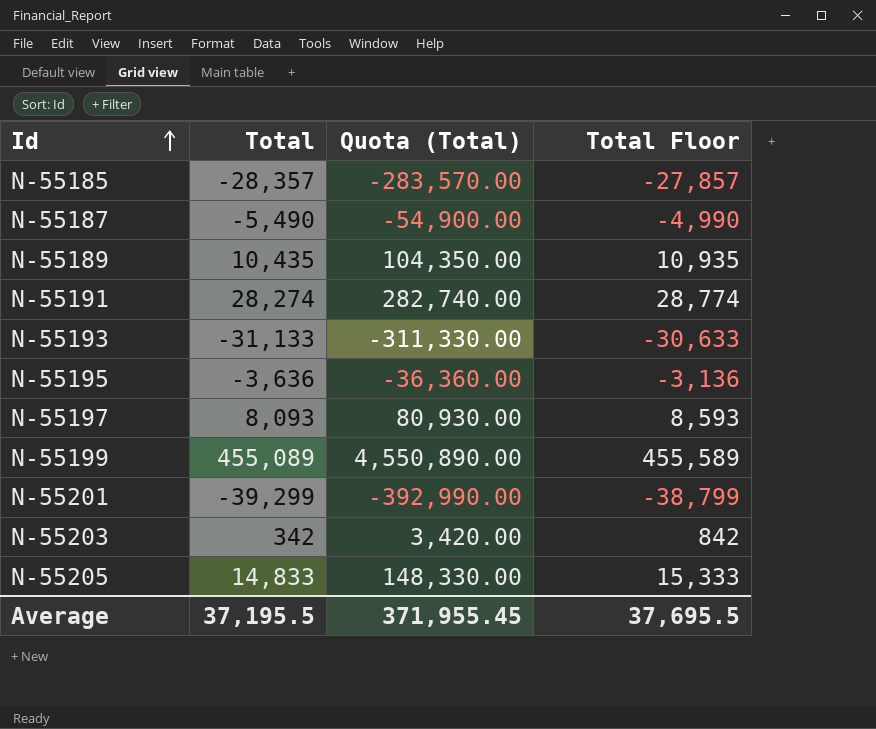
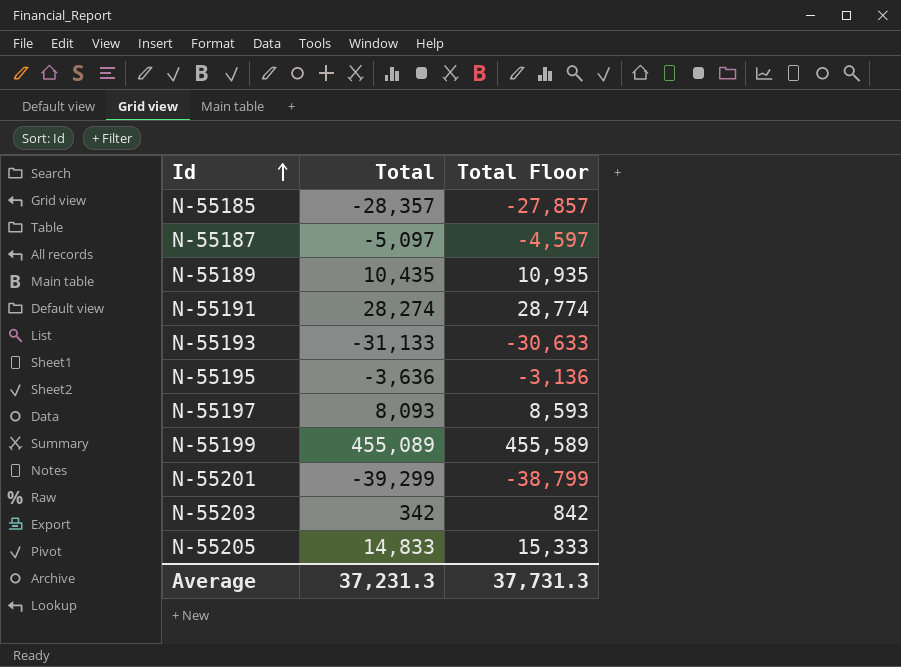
column Quota (Total) | formula: [Total] * 10 -> none
N-55187 | Total: -5,490 -> -5,097
N-55187 | Total Floor: -4,990 -> -4,597
Average | Total: 37,195.5 -> 37,231.3
Average | Total Floor: 37,695.5 -> 37,731.3

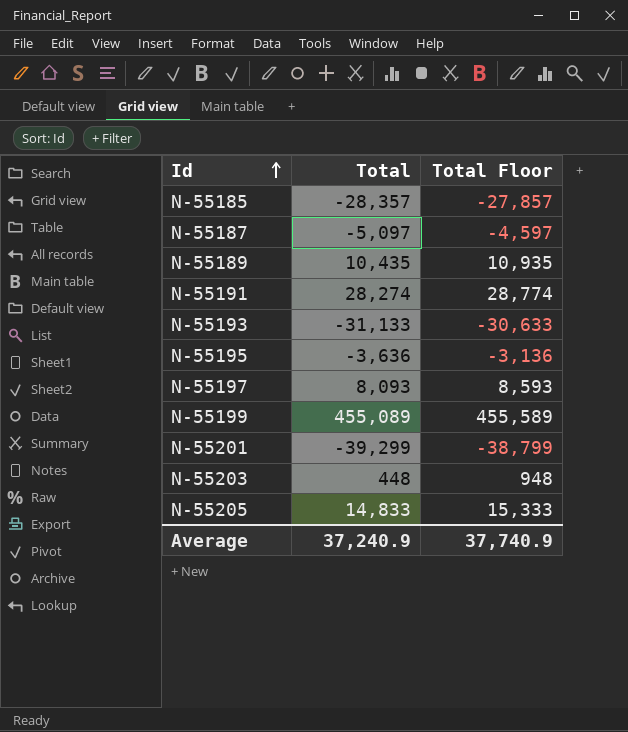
N-55203 | Total: 342 -> 448
N-55203 | Total Floor: 842 -> 948
Average | Total: 37,231.3 -> 37,240.9
Average | Total Floor: 37,731.3 -> 37,740.9

